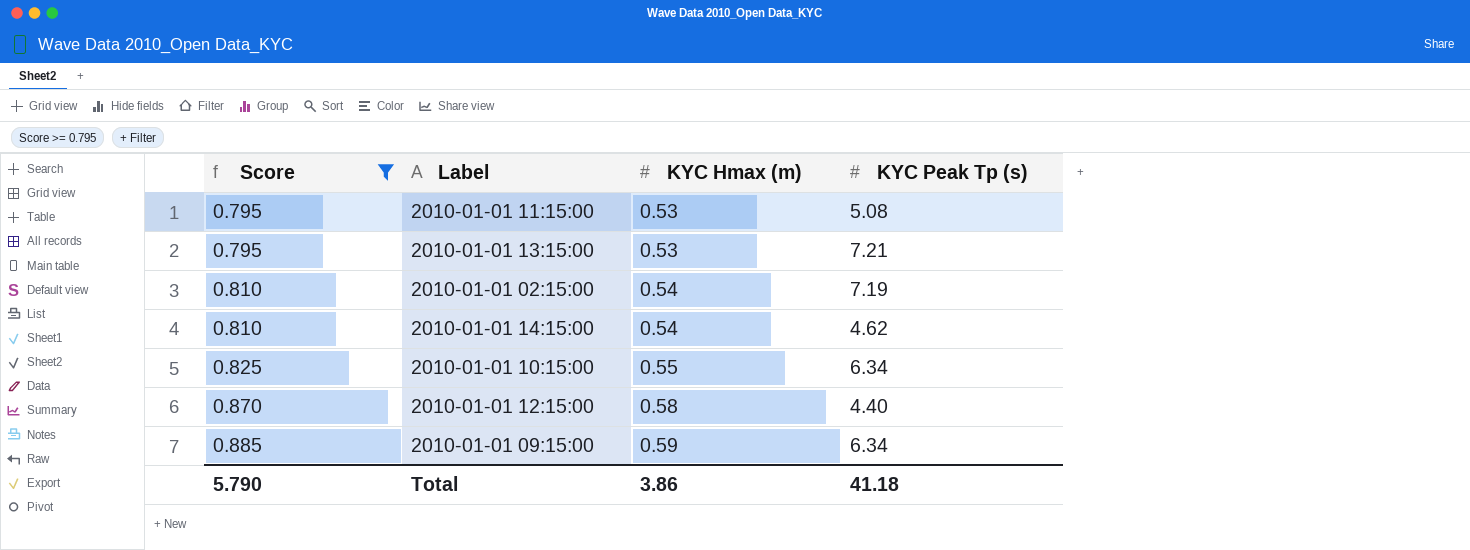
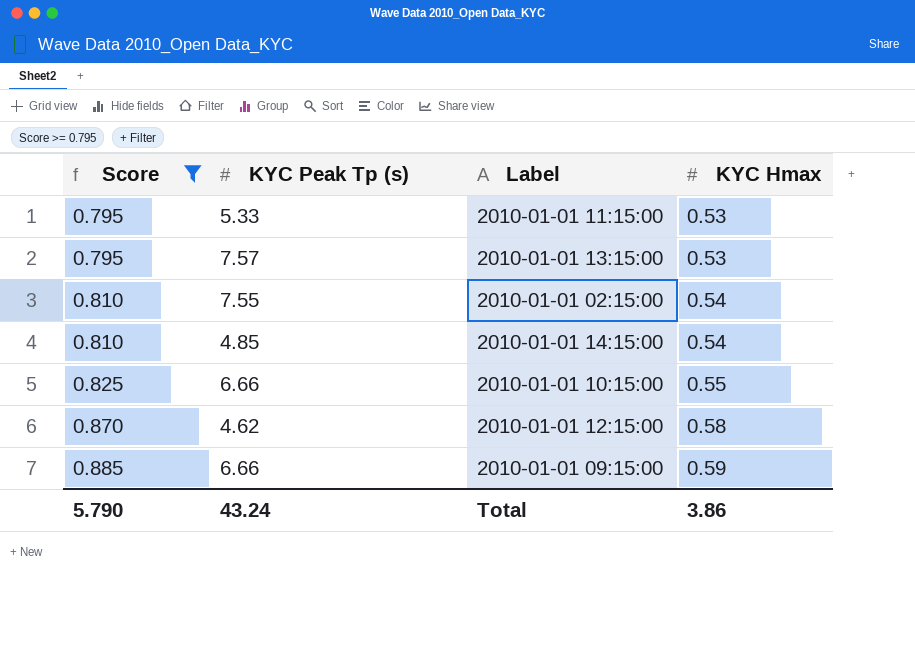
column KYC Peak Tp (s) | position: 4 -> 2
column name: KYC Hmax (m) -> KYC Hmax
2010-01-01 11:15:00 | KYC Peak Tp (s): 5.08 -> 5.33
2010-01-01 13:15:00 | KYC Peak Tp (s): 7.21 -> 7.57
2010-01-01 02:15:00 | KYC Peak Tp (s): 7.19 -> 7.55
2010-01-01 14:15:00 | KYC Peak Tp (s): 4.62 -> 4.85
2010-01-01 10:15:00 | KYC Peak Tp (s): 6.34 -> 6.66
2010-01-01 12:15:00 | KYC Peak Tp (s): 4.40 -> 4.62
2010-01-01 09:15:00 | KYC Peak Tp (s): 6.34 -> 6.66
Total | KYC Peak Tp (s): 41.18 -> 43.24

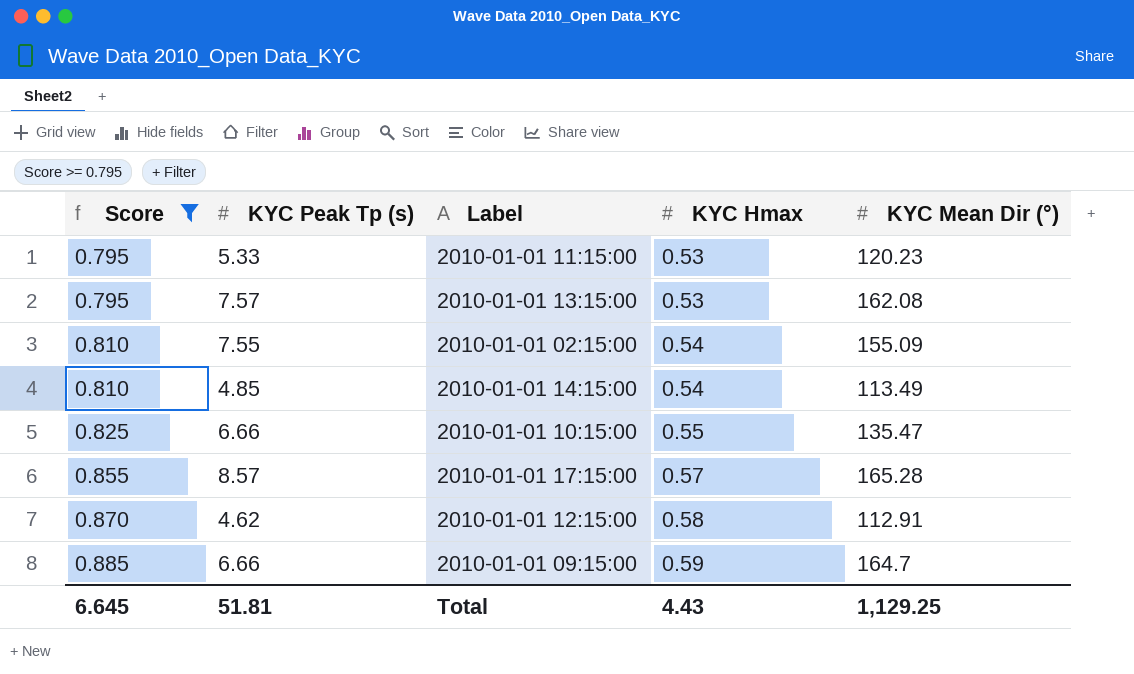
column KYC Mean Dir (°) | position: none -> 5
row 2010-01-01 17:15:00: none -> 0.855 | 8.57 | 0.57 | 165.28
Total | Score: 5.790 -> 6.645
Total | KYC Peak Tp (s): 43.24 -> 51.81
Total | KYC Hmax: 3.86 -> 4.43

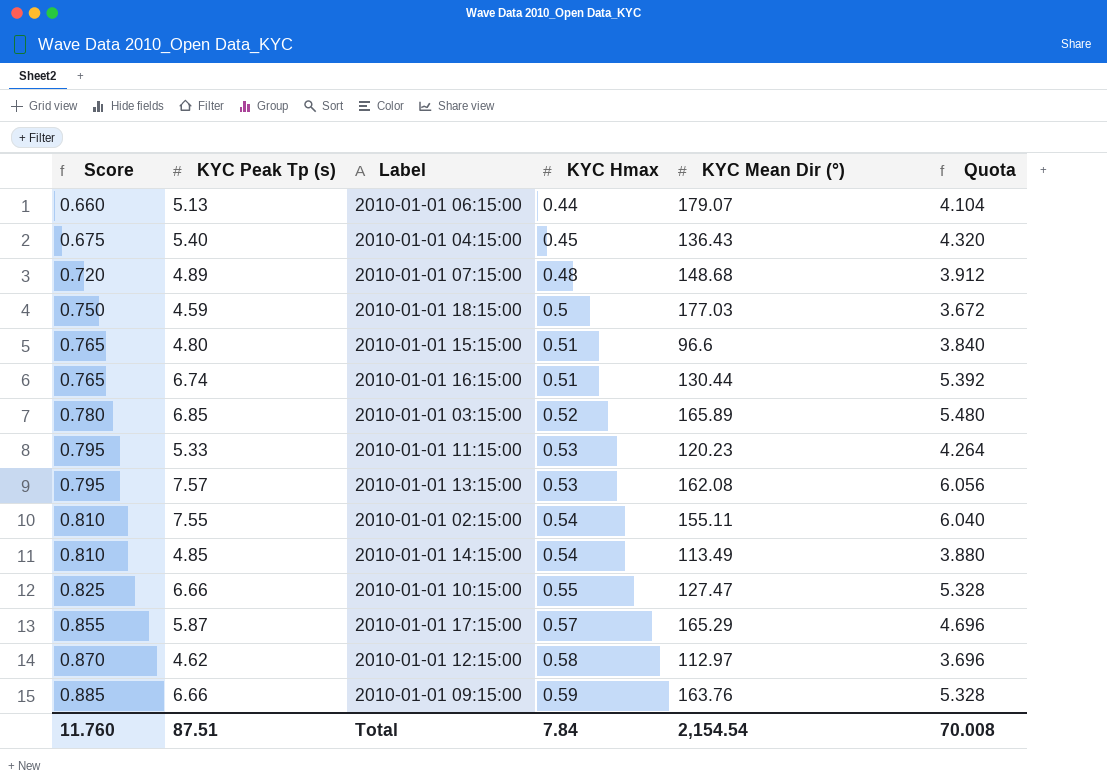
filter: Score >= 0.795 -> none
column Quota | formula: none -> [KYC Peak Tp (s)] * 0.8
2010-01-01 02:15:00 | KYC Mean Dir (°): 155.09 -> 155.11
2010-01-01 10:15:00 | KYC Mean Dir (°): 135.47 -> 127.47
2010-01-01 17:15:00 | KYC Peak Tp (s): 8.57 -> 5.87
2010-01-01 17:15:00 | KYC Mean Dir (°): 165.28 -> 165.29
2010-01-01 12:15:00 | KYC Mean Dir (°): 112.91 -> 112.97
2010-01-01 09:15:00 | KYC Mean Dir (°): 164.7 -> 163.76
Total | Score: 6.645 -> 11.760
Total | KYC Peak Tp (s): 51.81 -> 87.51
Total | KYC Hmax: 4.43 -> 7.84
Total | KYC Mean Dir (°): 1,129.25 -> 2,154.54

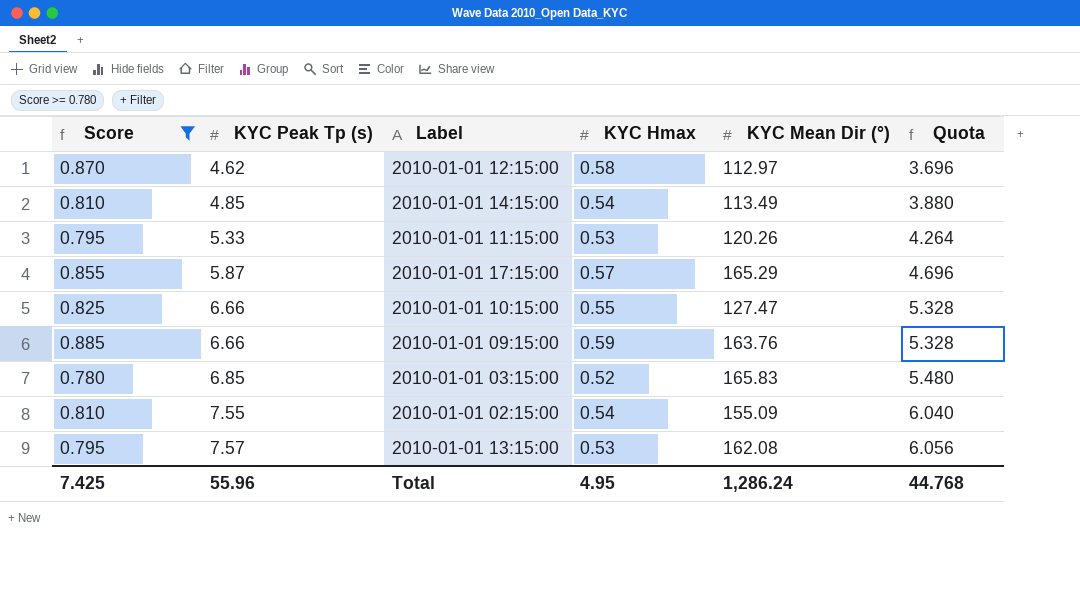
filter: none -> Score >= 0.780
row order: Score ascending -> KYC Peak Tp (s) ascending
2010-01-01 11:15:00 | KYC Mean Dir (°): 120.23 -> 120.26
2010-01-01 03:15:00 | KYC Mean Dir (°): 165.89 -> 165.83
2010-01-01 02:15:00 | KYC Mean Dir (°): 155.11 -> 155.09
Total | Score: 11.760 -> 7.425
Total | KYC Peak Tp (s): 87.51 -> 55.96
Total | KYC Hmax: 7.84 -> 4.95
Total | KYC Mean Dir (°): 2,154.54 -> 1,286.24
Total | Quota: 70.008 -> 44.768

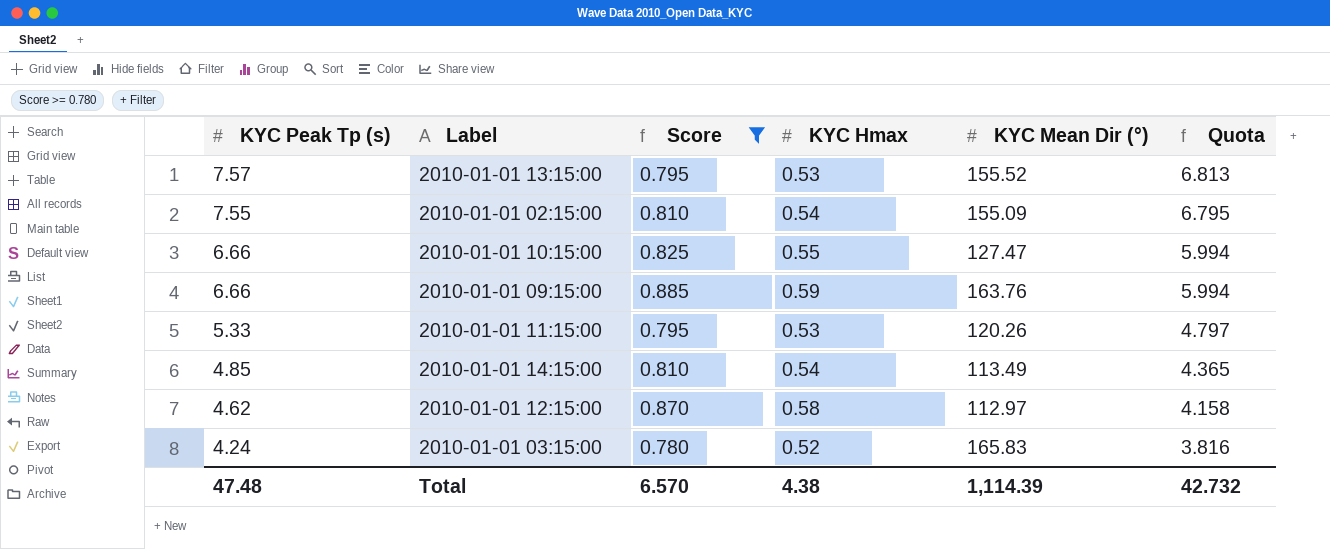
row order: KYC Peak Tp (s) ascending -> KYC Peak Tp (s) descending
column Score | position: 1 -> 3
column Quota | formula: [KYC Peak Tp (s)] * 0.8 -> [KYC Peak Tp (s)] * 0.9
row 2010-01-01 17:15:00: 0.855 | 5.87 | 0.57 | 165.29 | 4.696 -> none
2010-01-01 13:15:00 | KYC Mean Dir (°): 162.08 -> 155.52
2010-01-01 03:15:00 | KYC Peak Tp (s): 6.85 -> 4.24
Total | KYC Peak Tp (s): 55.96 -> 47.48
Total | Score: 7.425 -> 6.570
Total | KYC Hmax: 4.95 -> 4.38
Total | KYC Mean Dir (°): 1,286.24 -> 1,114.39
Total | Quota: 44.768 -> 42.732

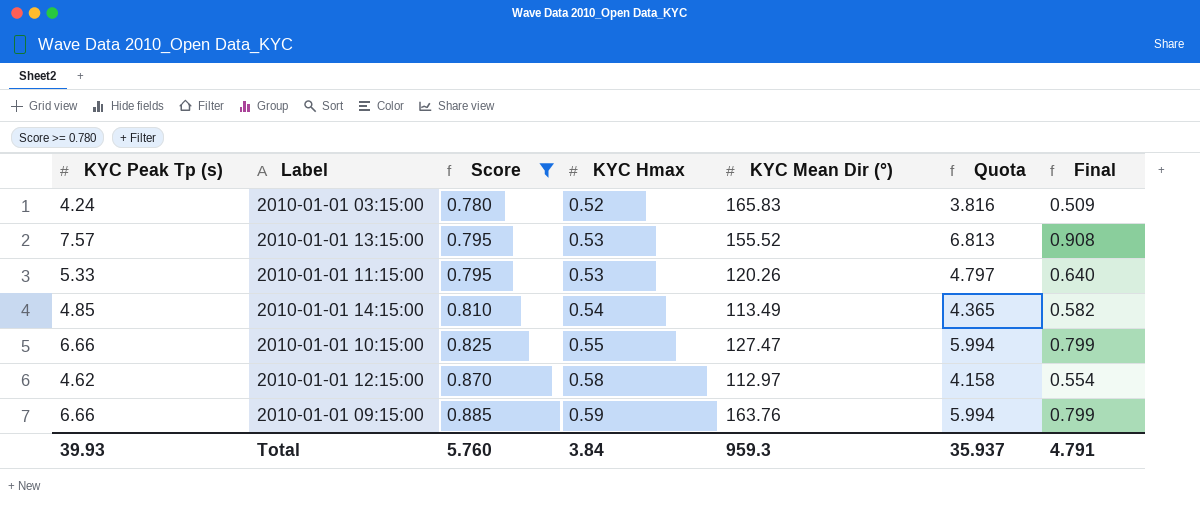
row order: KYC Peak Tp (s) descending -> Score ascending
column Final | formula: none -> [KYC Peak Tp (s)] * 0.12
row 2010-01-01 02:15:00: 7.55 | 0.810 | 0.54 | 155.09 | 6.795 -> none
Total | KYC Peak Tp (s): 47.48 -> 39.93
Total | Score: 6.570 -> 5.760
Total | KYC Hmax: 4.38 -> 3.84
Total | KYC Mean Dir (°): 1,114.39 -> 959.3
Total | Quota: 42.732 -> 35.937

